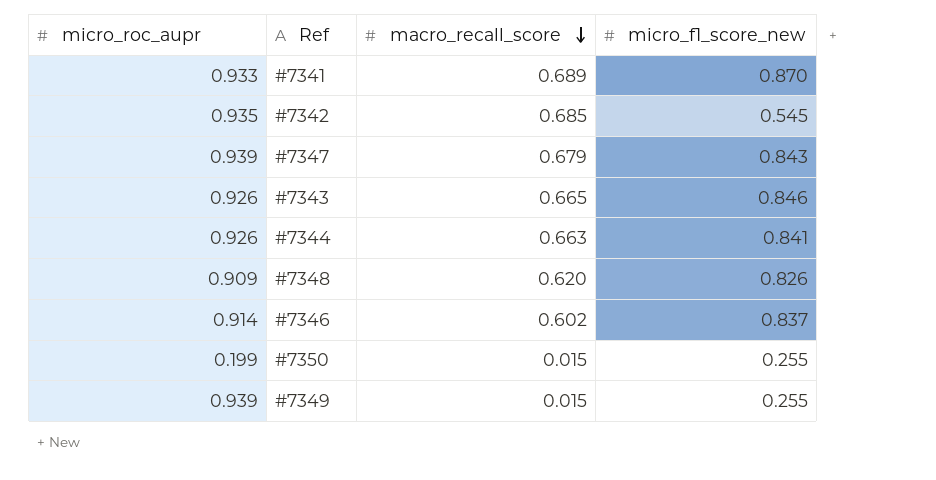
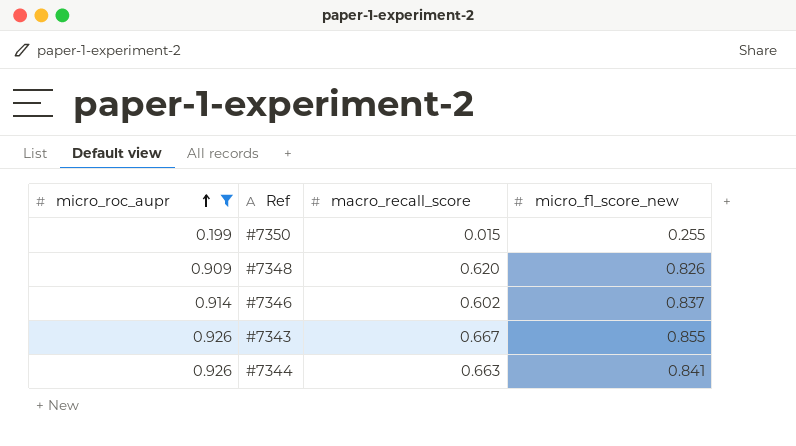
filter: none -> micro_roc_aupr <= 0.926
row order: macro_recall_score descending -> micro_roc_aupr ascending
#7343 | macro_recall_score: 0.665 -> 0.667
#7343 | micro_f1_score_new: 0.846 -> 0.855

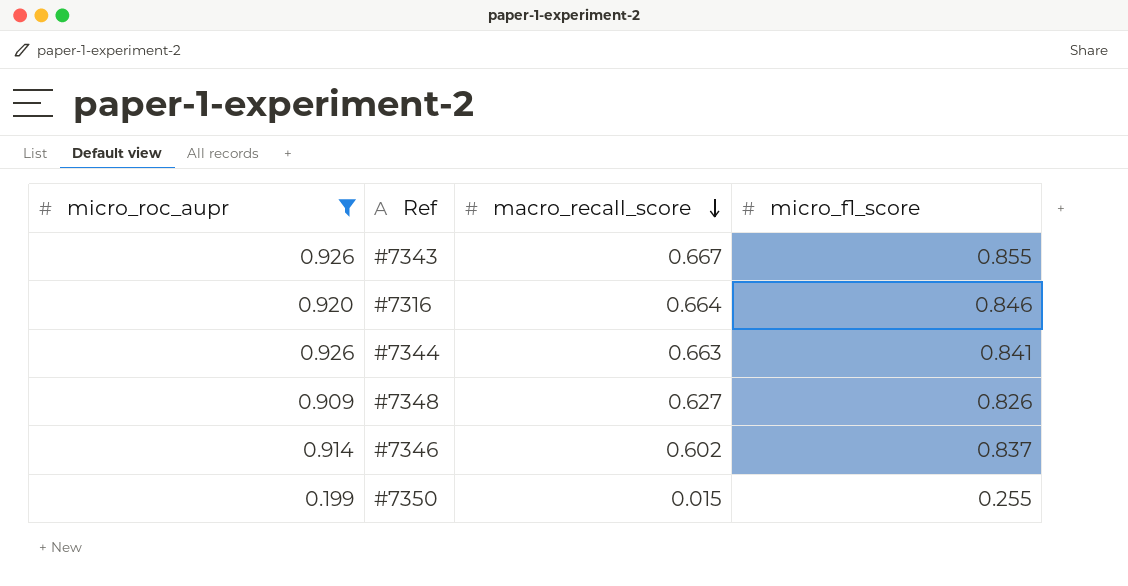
row order: micro_roc_aupr ascending -> macro_recall_score descending
column name: micro_f1_score_new -> micro_f1_score
row #7316: none -> 0.920 | 0.664 | 0.846
#7348 | macro_recall_score: 0.620 -> 0.627

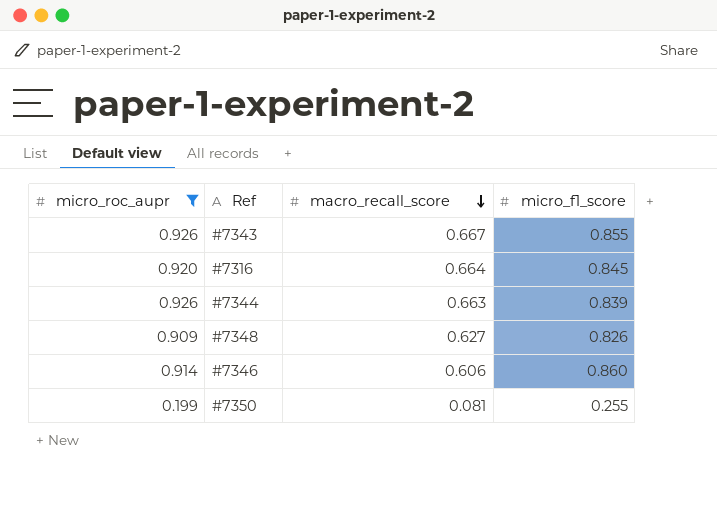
#7316 | micro_f1_score: 0.846 -> 0.845
#7344 | micro_f1_score: 0.841 -> 0.839
#7346 | macro_recall_score: 0.602 -> 0.606
#7346 | micro_f1_score: 0.837 -> 0.860
#7350 | macro_recall_score: 0.015 -> 0.081

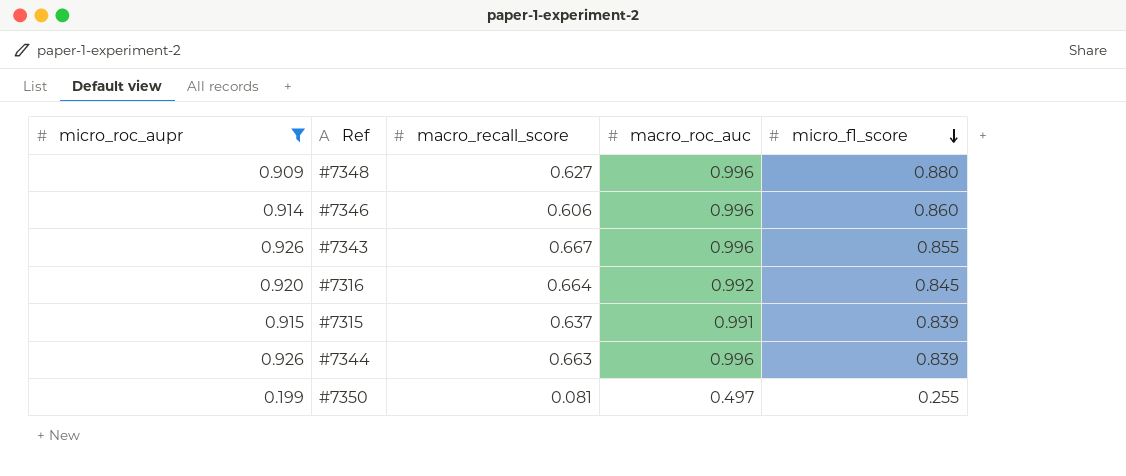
row order: macro_recall_score descending -> micro_f1_score descending
column macro_roc_auc | position: none -> 4
#7348 | micro_f1_score: 0.826 -> 0.880
row #7315: none -> 0.915 | 0.637 | 0.991 | 0.839

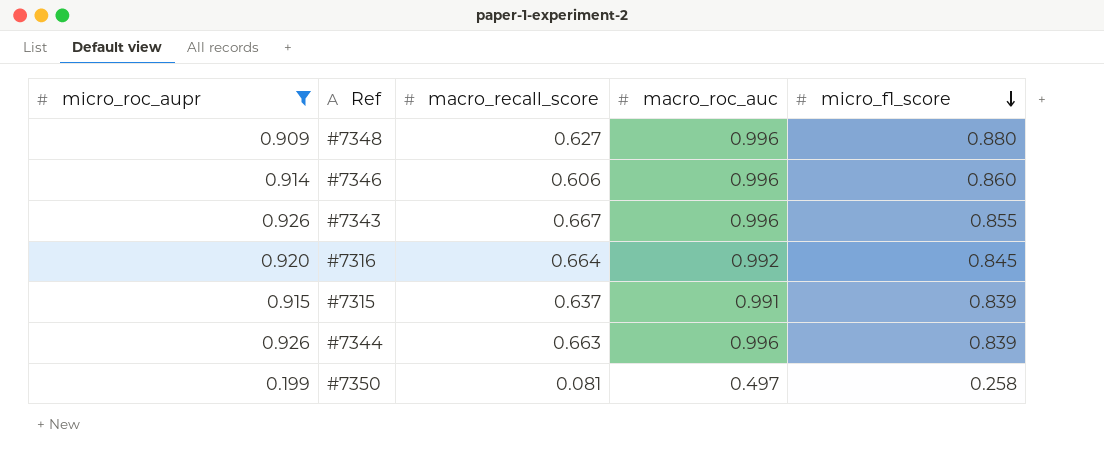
#7350 | micro_f1_score: 0.255 -> 0.258

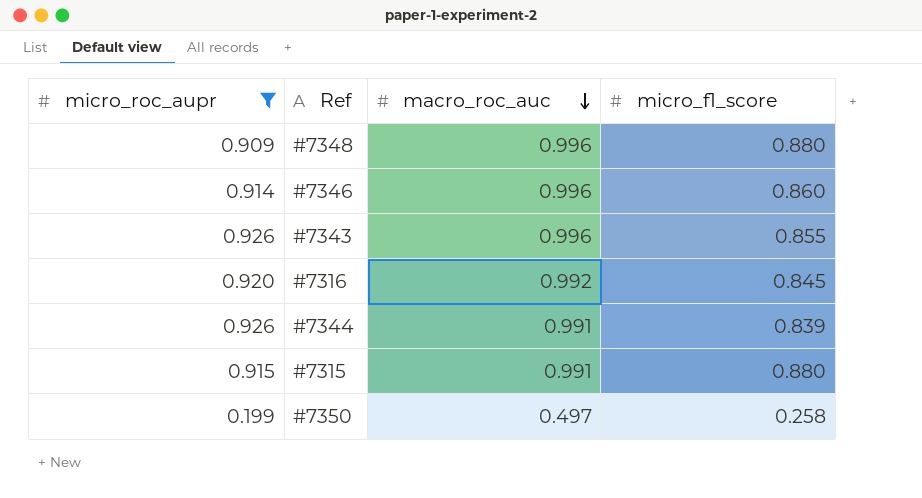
row order: micro_f1_score descending -> macro_roc_auc descending
column macro_recall_score | position: 3 -> none
#7344 | macro_roc_auc: 0.996 -> 0.991
#7315 | micro_f1_score: 0.839 -> 0.880

